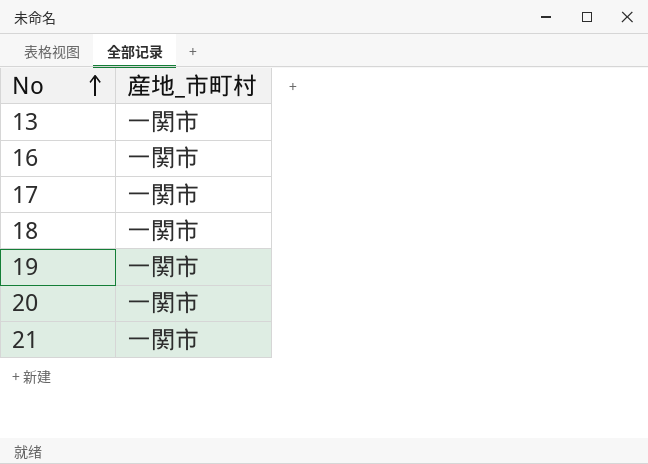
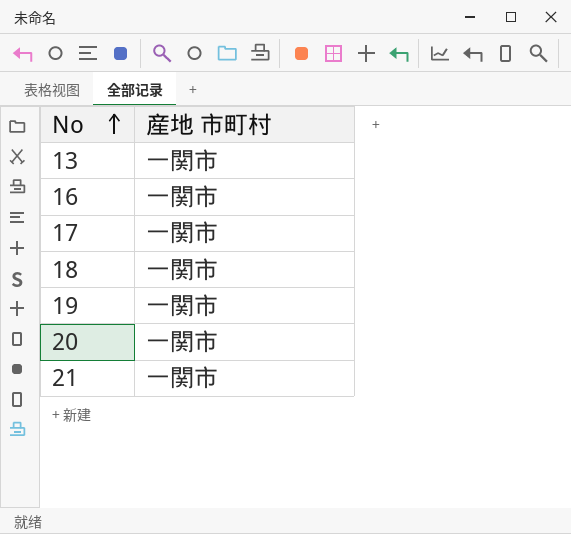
column name: 産地_市町村 -> 産地 市町村

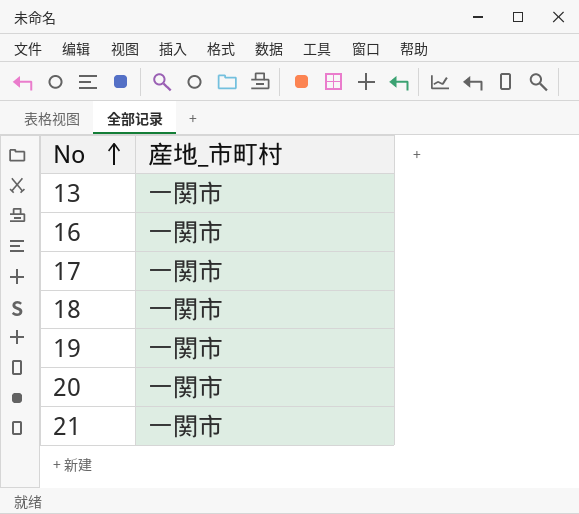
column name: 産地 市町村 -> 産地_市町村

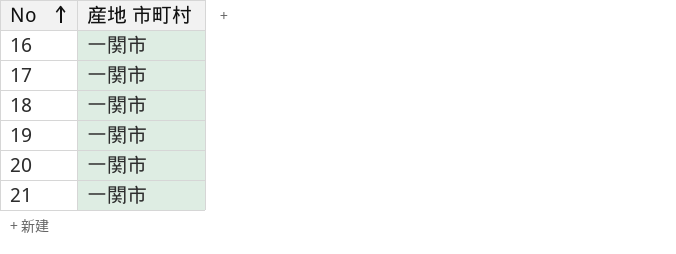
column name: 産地_市町村 -> 産地 市町村
row 13: 一関市 -> none

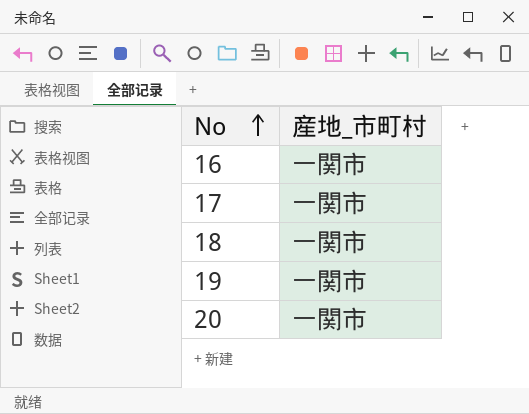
column name: 産地 市町村 -> 産地_市町村
row 21: 一関市 -> none

